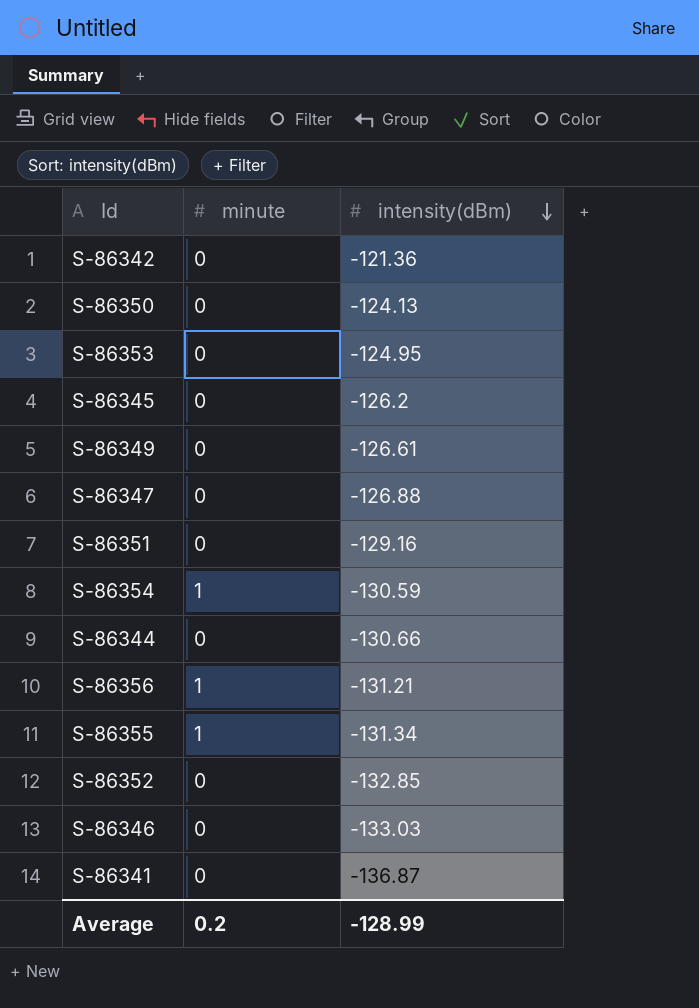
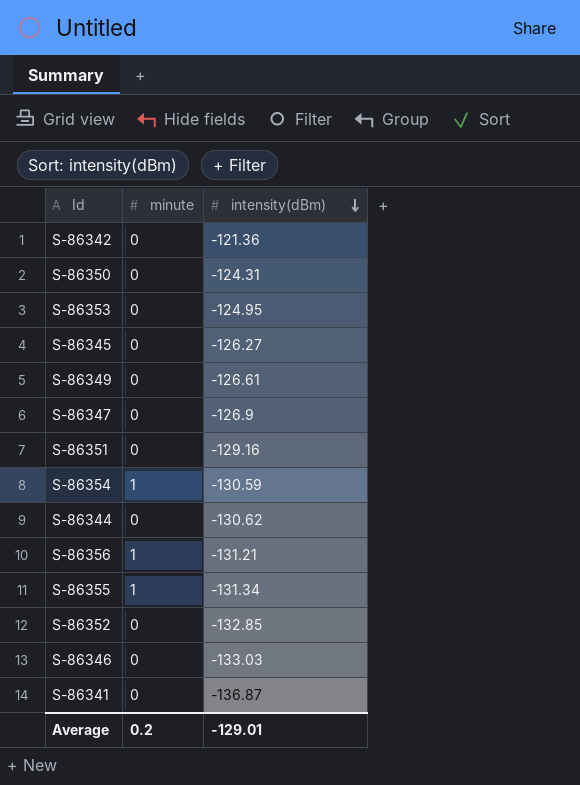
S-86350 | intensity(dBm): -124.13 -> -124.31
S-86345 | intensity(dBm): -126.2 -> -126.27
S-86347 | intensity(dBm): -126.88 -> -126.9
S-86344 | intensity(dBm): -130.66 -> -130.62
Average | intensity(dBm): -128.99 -> -129.01

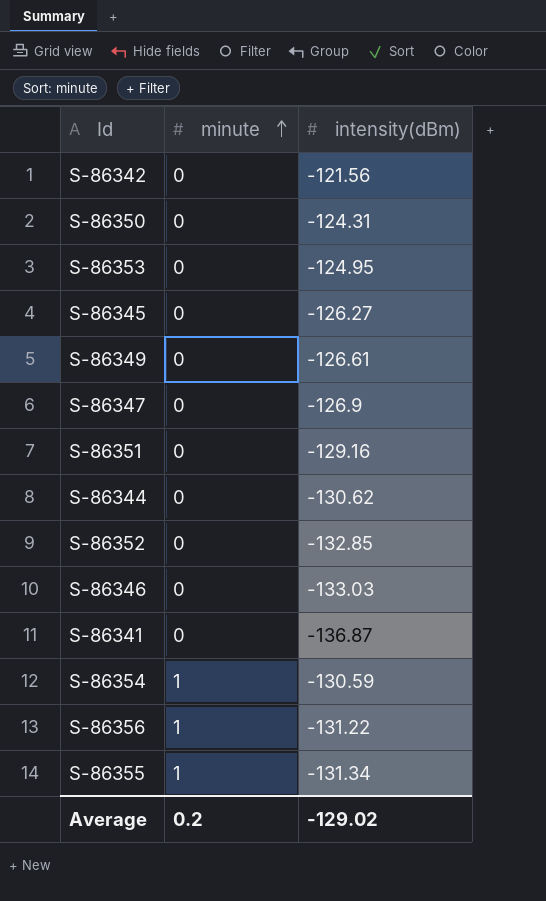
row order: intensity(dBm) descending -> minute ascending
S-86342 | intensity(dBm): -121.36 -> -121.56
S-86356 | intensity(dBm): -131.21 -> -131.22
Average | intensity(dBm): -129.01 -> -129.02

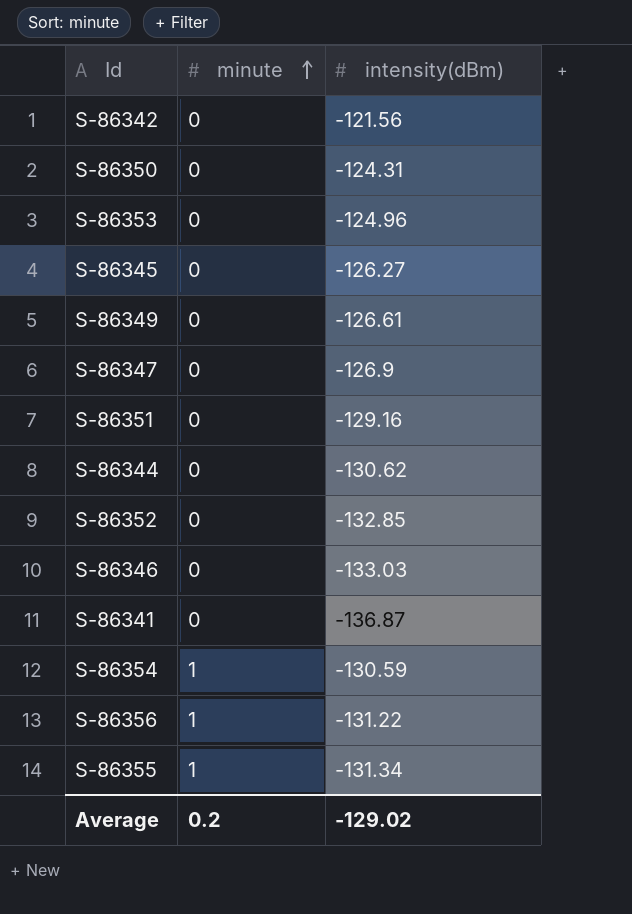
S-86353 | intensity(dBm): -124.95 -> -124.96

